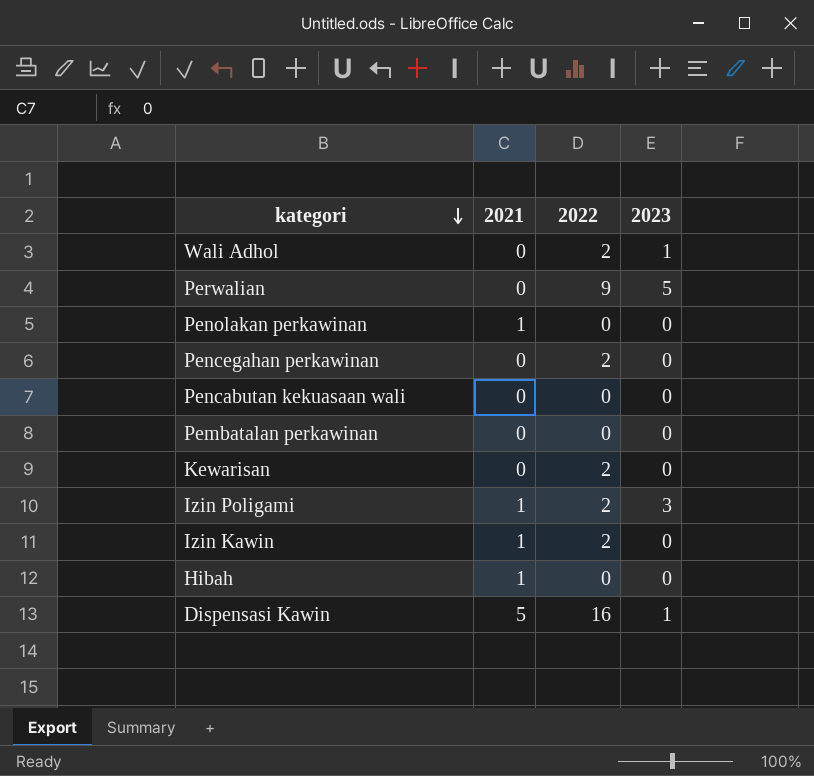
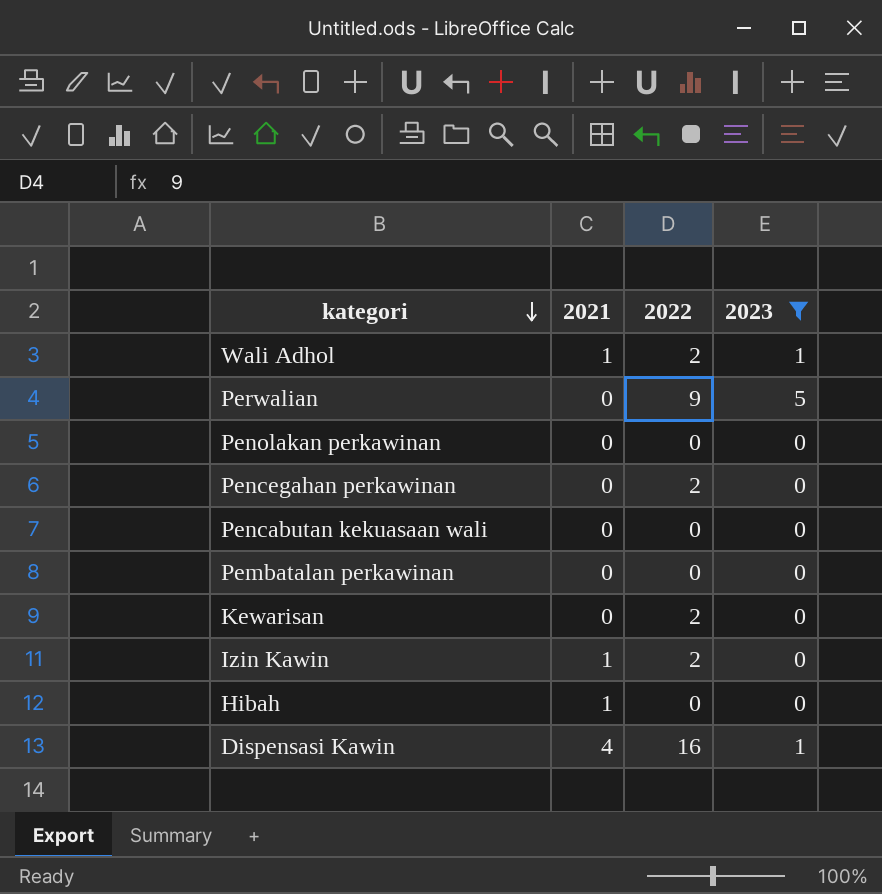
filter: none -> 2023 != 3
Wali Adhol | 2021: 0 -> 1
Penolakan perkawinan | 2021: 1 -> 0
Dispensasi Kawin | 2021: 5 -> 4

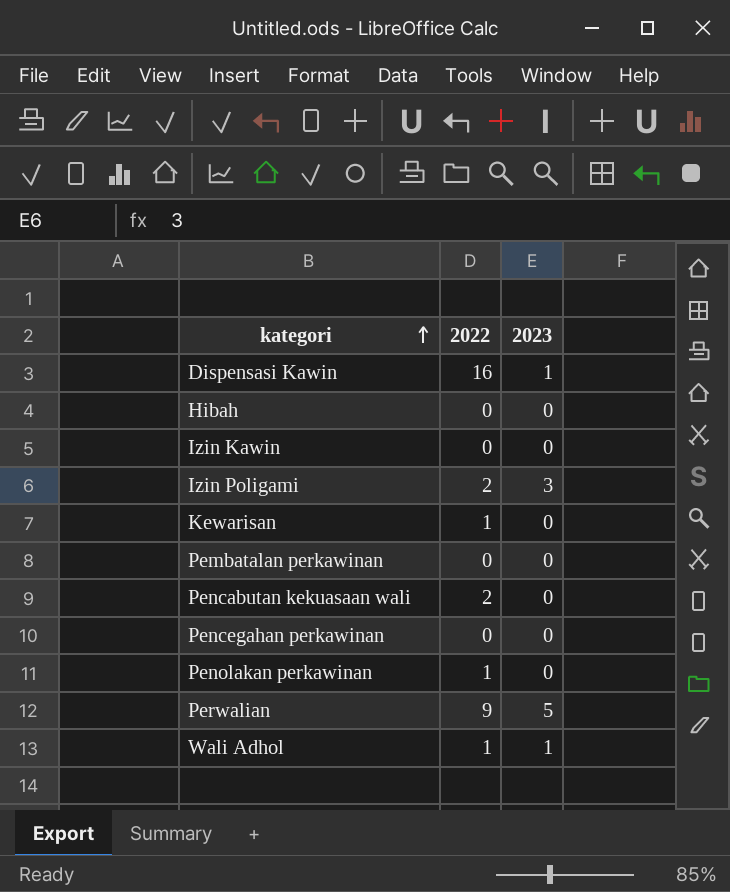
filter: 2023 != 3 -> none
row order: kategori descending -> kategori ascending
column 2021 | position: 2 -> none
Izin Kawin | 2022: 2 -> 0
Kewarisan | 2022: 2 -> 1
Pencabutan kekuasaan wali | 2022: 0 -> 2
Pencegahan perkawinan | 2022: 2 -> 0
Penolakan perkawinan | 2022: 0 -> 1
Wali Adhol | 2022: 2 -> 1

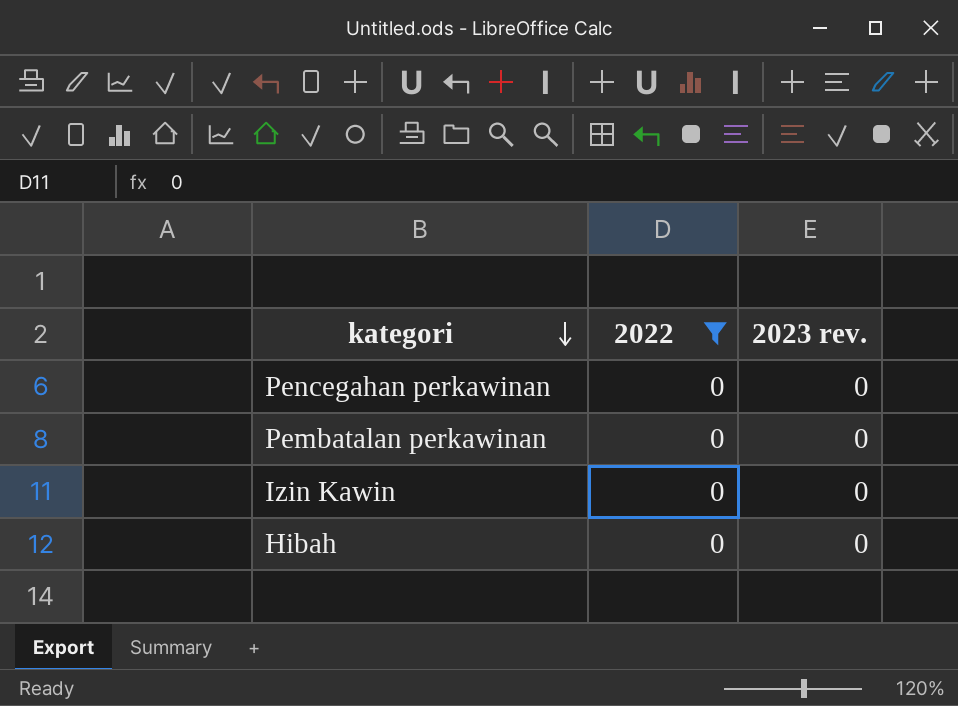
filter: none -> 2022 = 0
row order: kategori ascending -> kategori descending
column name: 2023 -> 2023 rev.

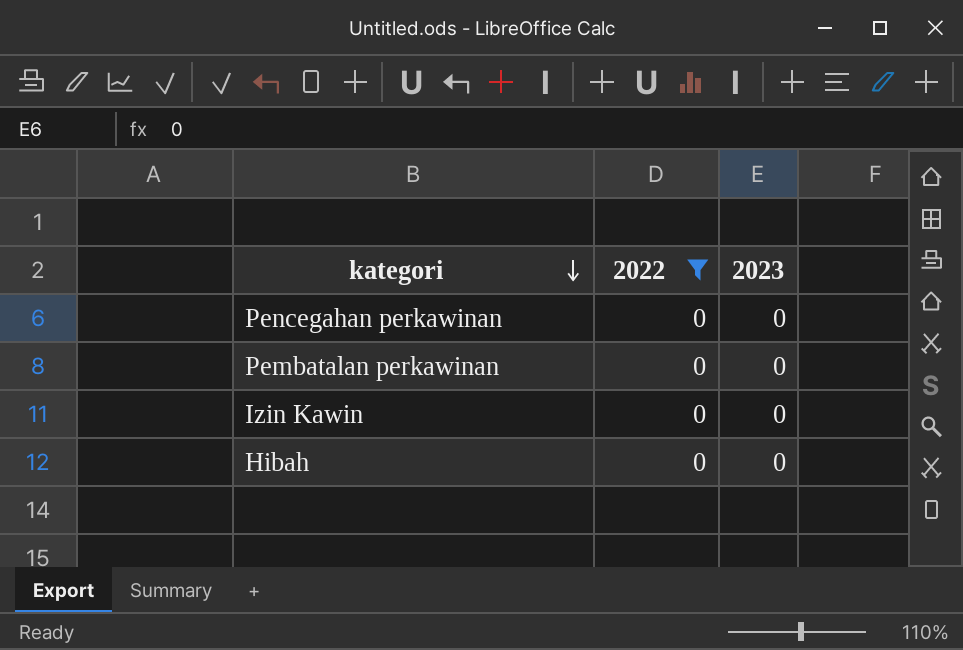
column name: 2023 rev. -> 2023

